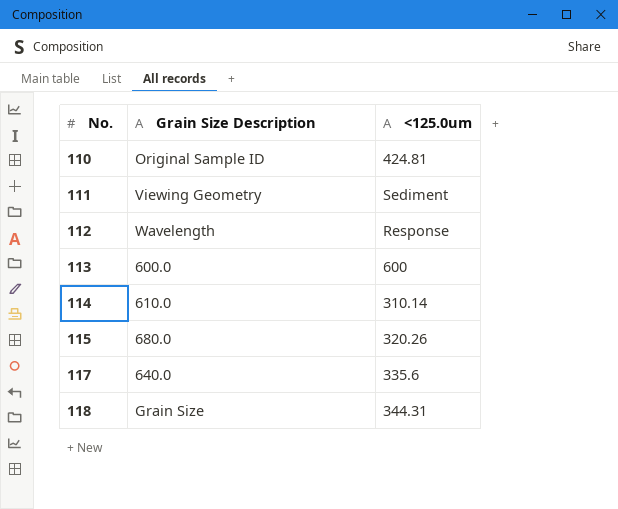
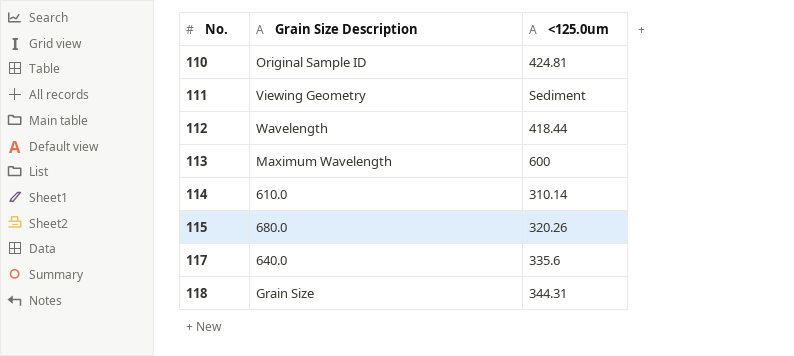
112 | <125.0um: Response -> 418.44
113 | Grain Size Description: 600.0 -> Maximum Wavelength

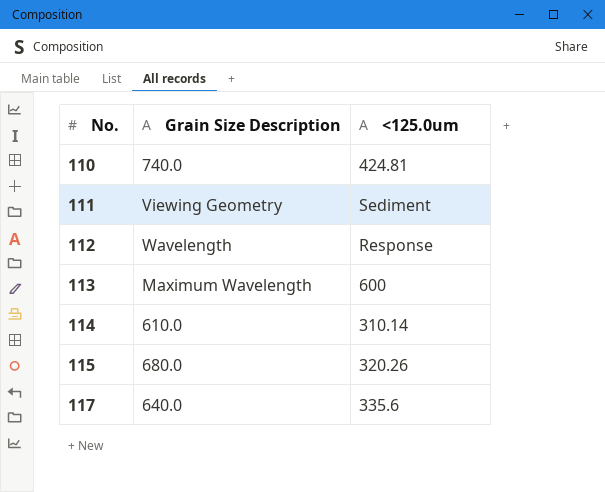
row 118: Grain Size | 344.31 -> none
110 | Grain Size Description: Original Sample ID -> 740.0
112 | <125.0um: 418.44 -> Response

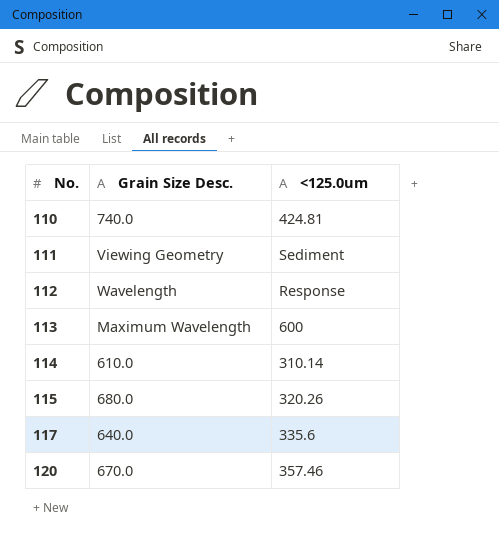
column name: Grain Size Description -> Grain Size Desc.
row 120: none -> 670.0 | 357.46

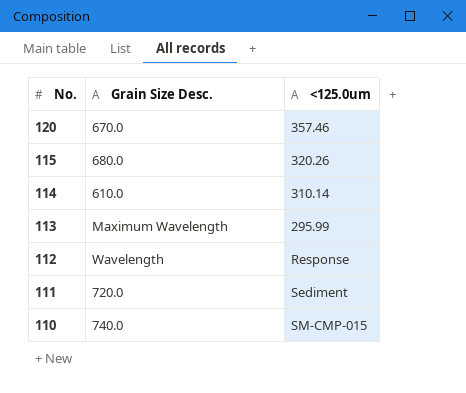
row order: No. ascending -> No. descending
row 117: 640.0 | 335.6 -> none
113 | <125.0um: 600 -> 295.99
111 | Grain Size Desc.: Viewing Geometry -> 720.0
110 | <125.0um: 424.81 -> SM-CMP-015

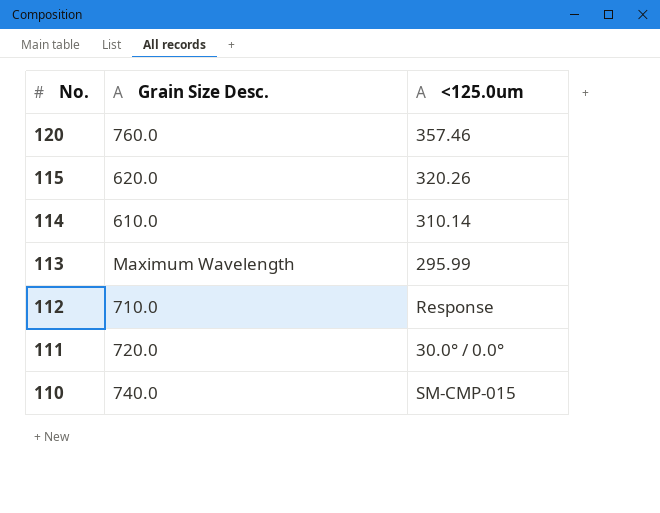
120 | Grain Size Desc.: 670.0 -> 760.0
115 | Grain Size Desc.: 680.0 -> 620.0
112 | Grain Size Desc.: Wavelength -> 710.0
111 | <125.0um: Sediment -> 30.0° / 0.0°

